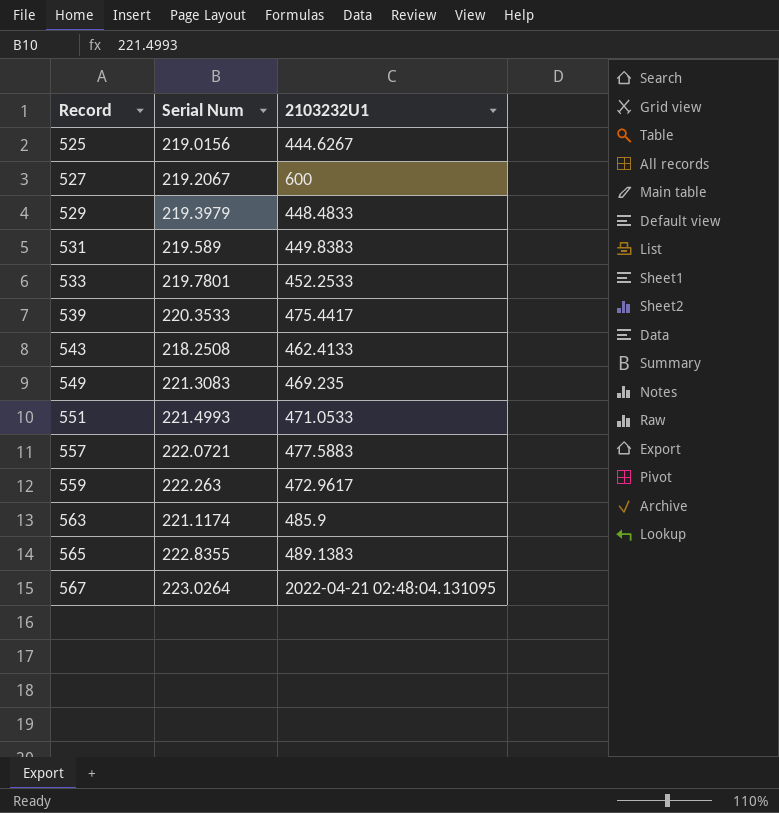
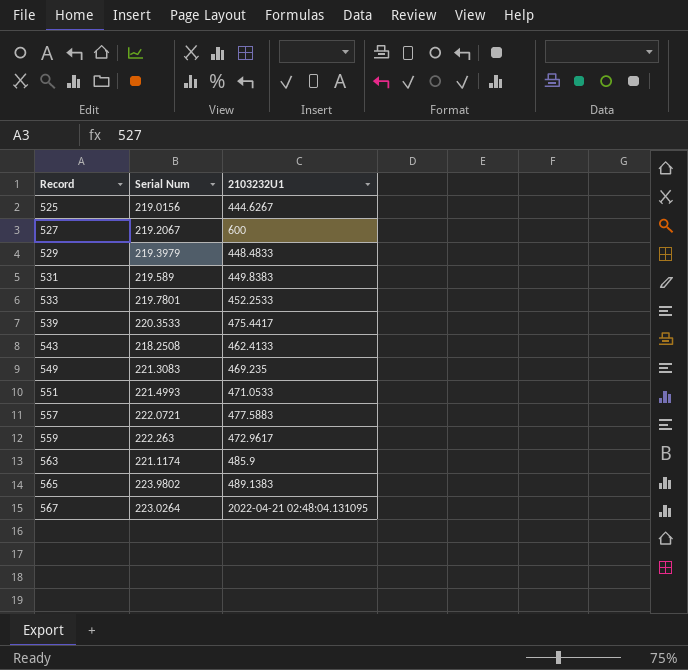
565 | Serial Num: 222.8355 -> 223.9802

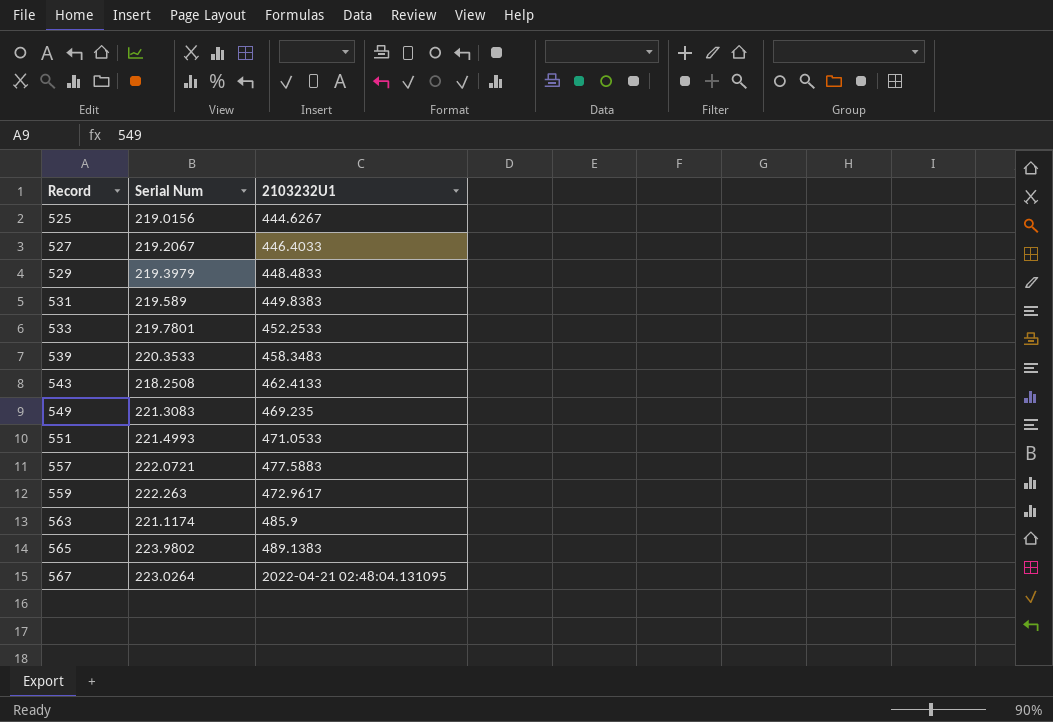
527 | 2103232U1: 600 -> 446.4033
539 | 2103232U1: 475.4417 -> 458.3483

